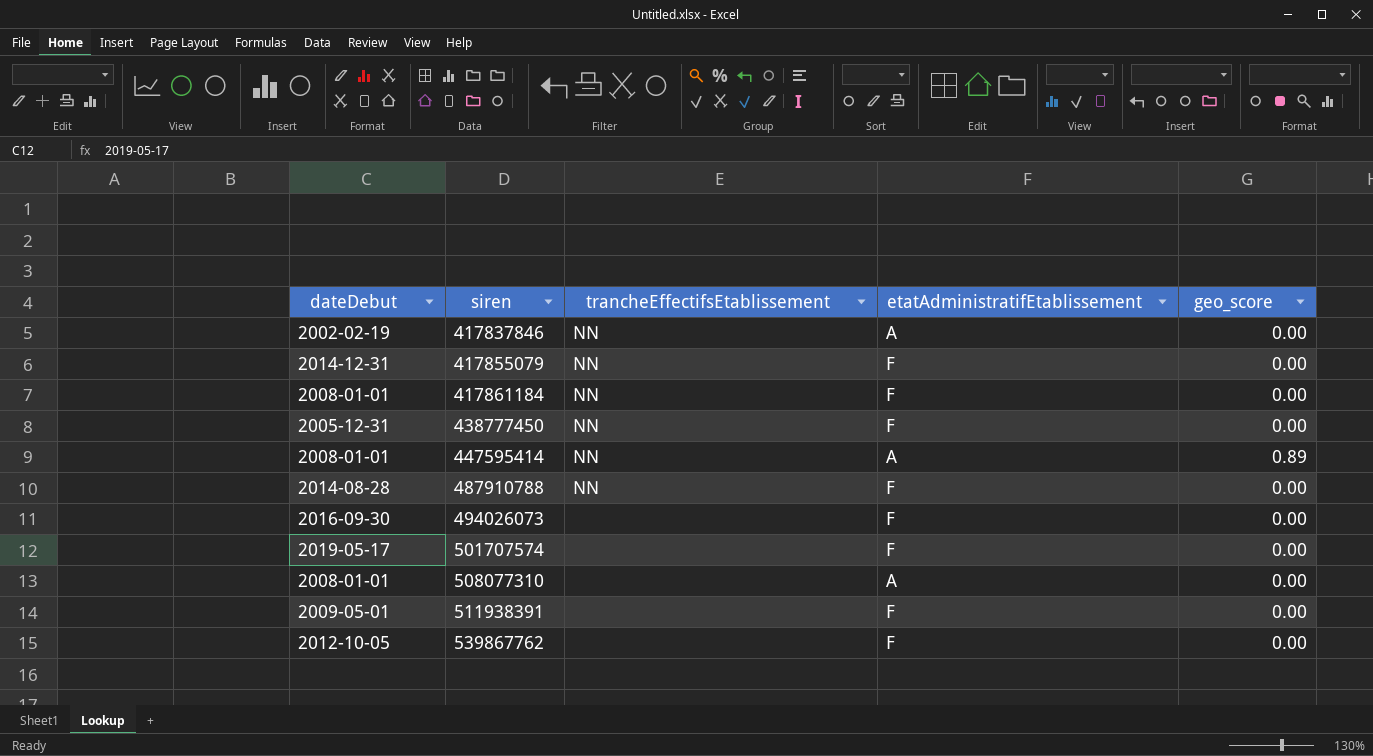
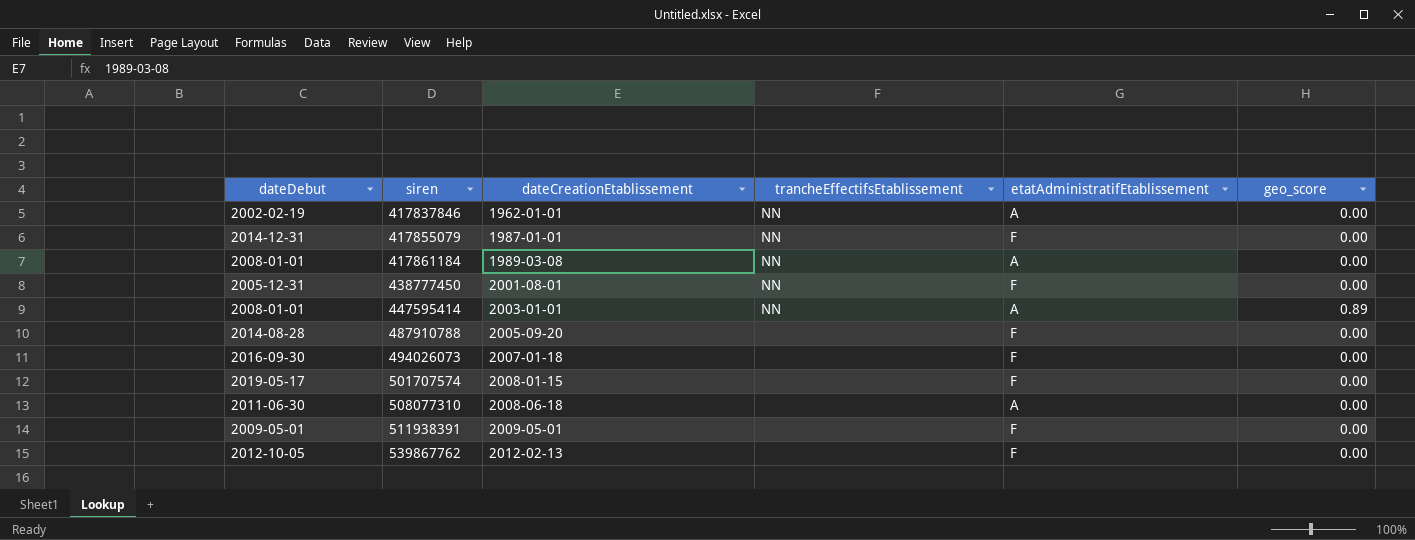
column dateCreationEtablissement | position: none -> 3
417861184 | etatAdministratifEtablissement: F -> A
487910788 | trancheEffectifsEtablissement: NN -> none
508077310 | dateDebut: 2008-01-01 -> 2011-06-30

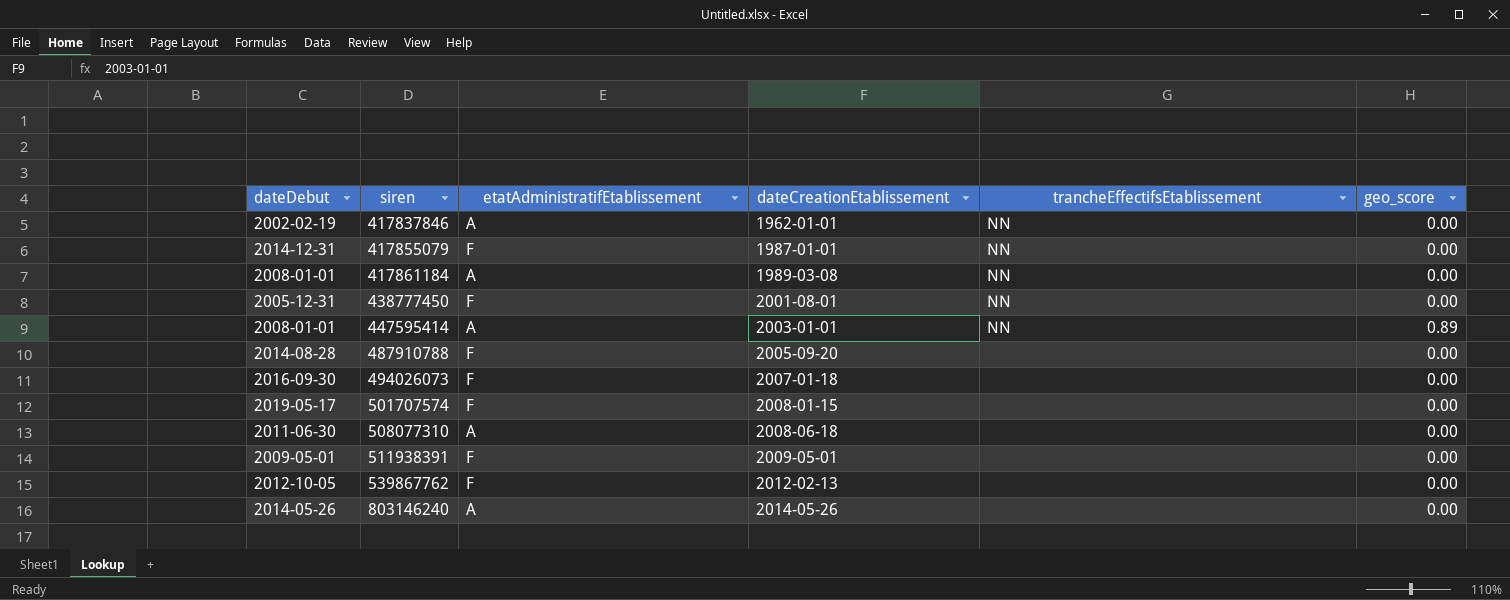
column etatAdministratifEtablissement | position: 5 -> 3
row 803146240: none -> 2014-05-26 | A | 2014-05-26 | none | 0.00

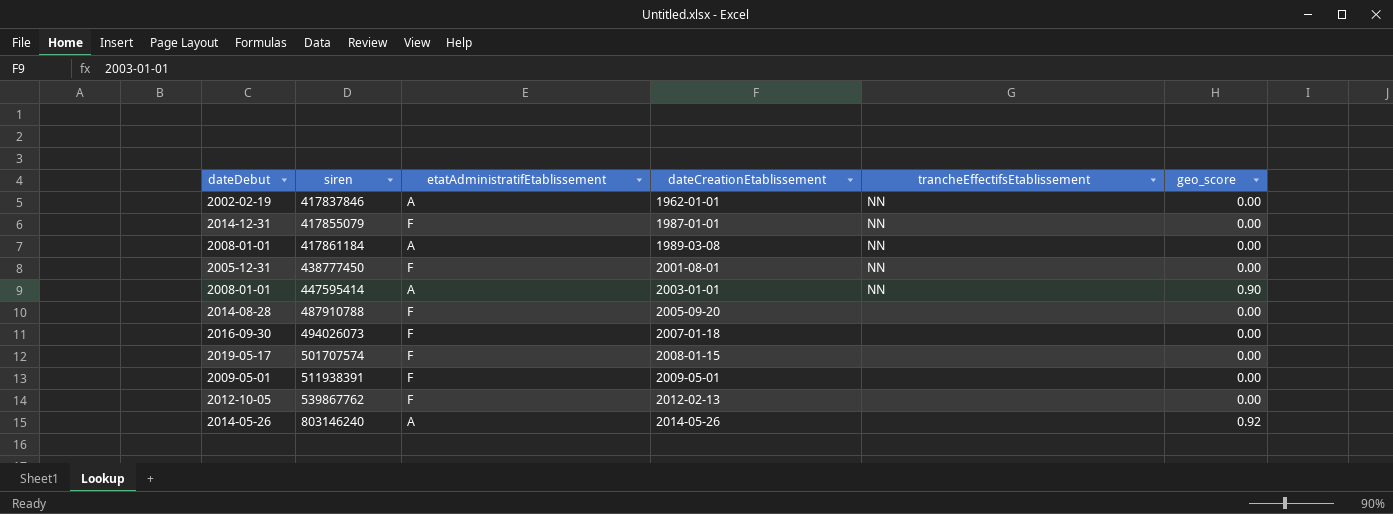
row 508077310: 2011-06-30 | A | 2008-06-18 | none | 0.00 -> none
447595414 | geo_score: 0.89 -> 0.90
803146240 | geo_score: 0.00 -> 0.92

